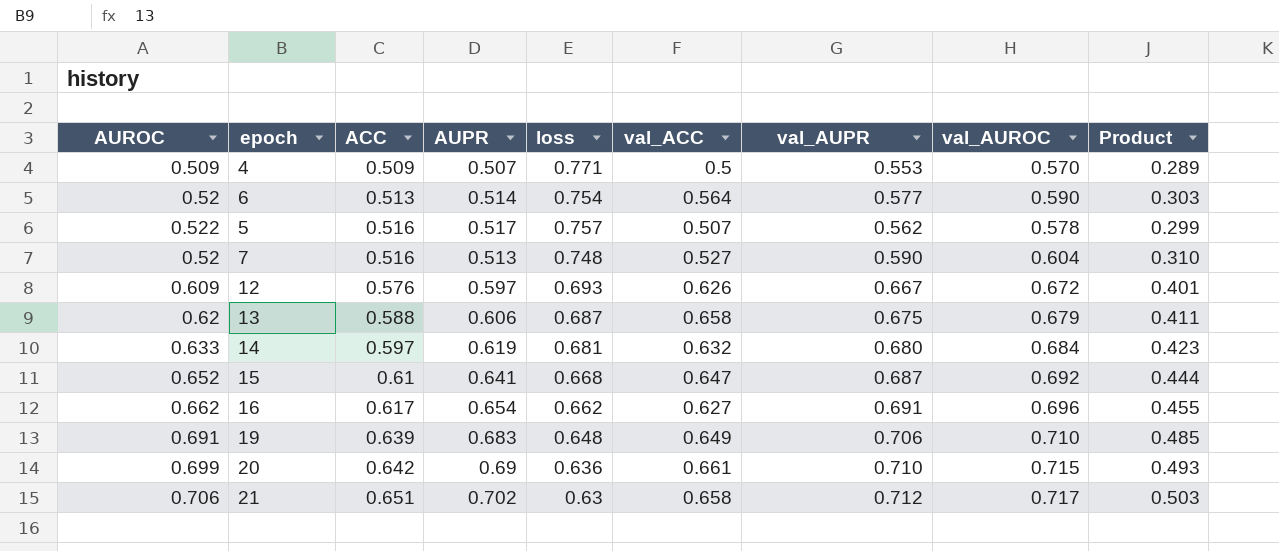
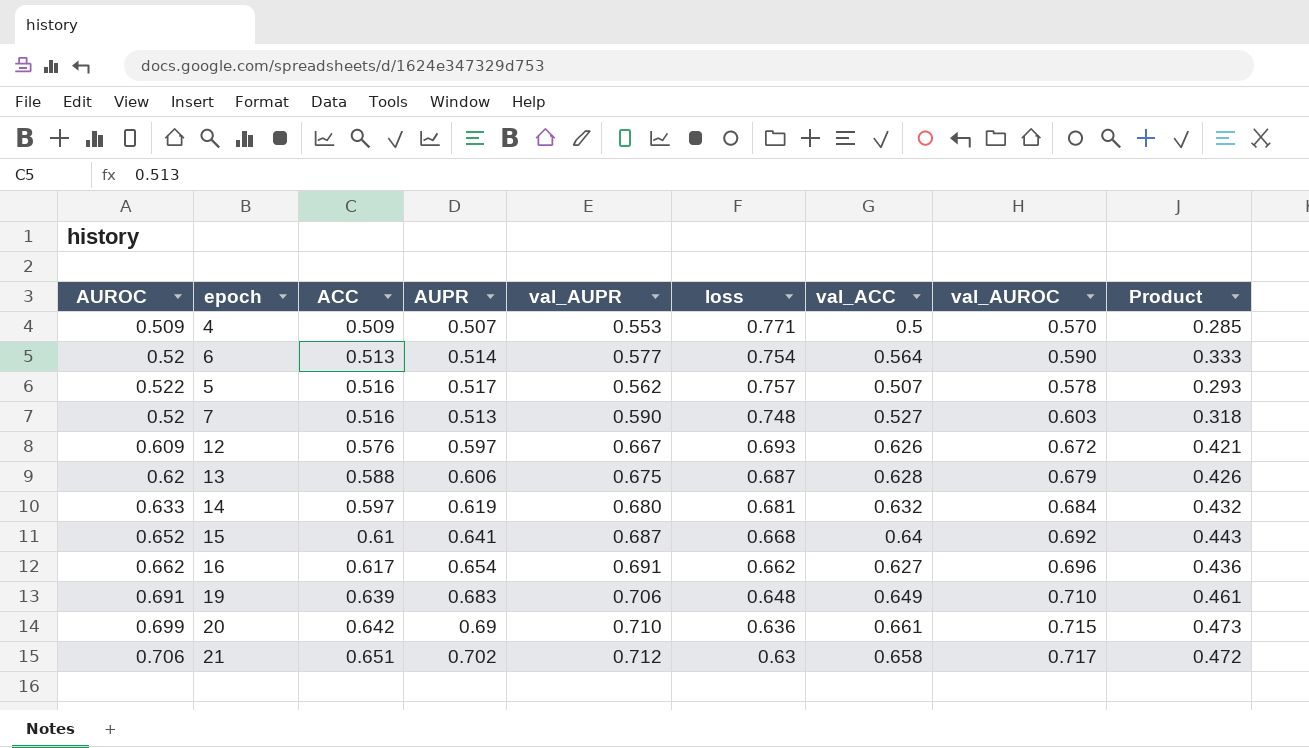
column val_AUPR | position: 7 -> 5
column Product | formula: [AUPR] * [val_AUROC] -> [val_ACC] * [val_AUROC]
7 | val_AUROC: 0.604 -> 0.603
13 | val_ACC: 0.658 -> 0.628
15 | val_ACC: 0.647 -> 0.64

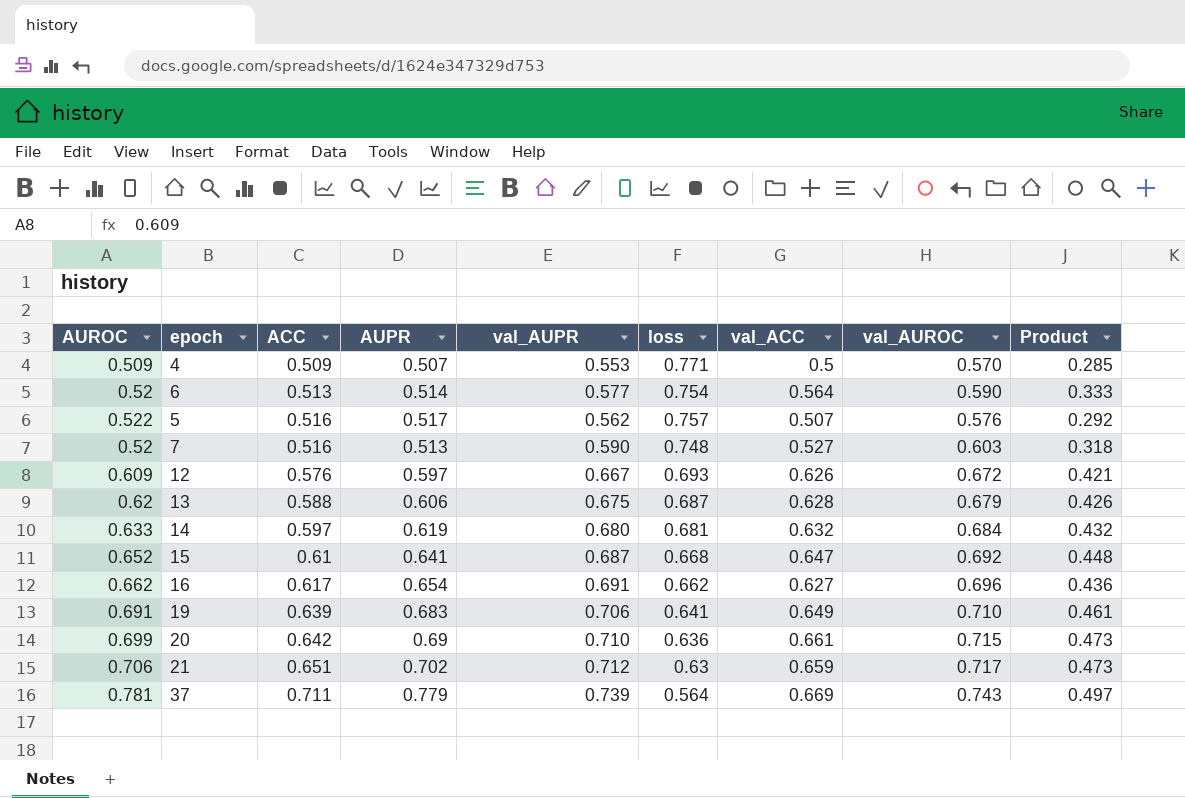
5 | val_AUROC: 0.578 -> 0.576
5 | Product: 0.293 -> 0.292
15 | val_ACC: 0.64 -> 0.647
15 | Product: 0.443 -> 0.448
19 | loss: 0.648 -> 0.641
21 | val_ACC: 0.658 -> 0.659
21 | Product: 0.472 -> 0.473
row 37: none -> 0.781 | 0.711 | 0.779 | 0.739 | 0.564 | 0.669 | 0.743 | 0.497

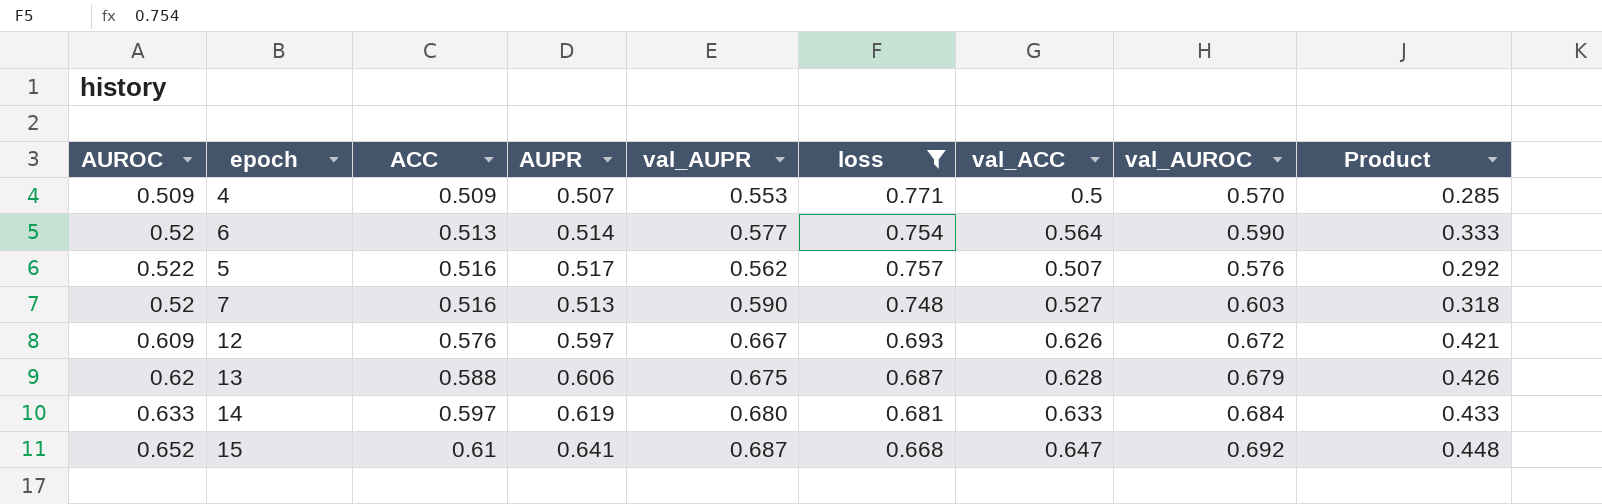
filter: none -> loss >= 0.668
14 | val_ACC: 0.632 -> 0.633
14 | Product: 0.432 -> 0.433

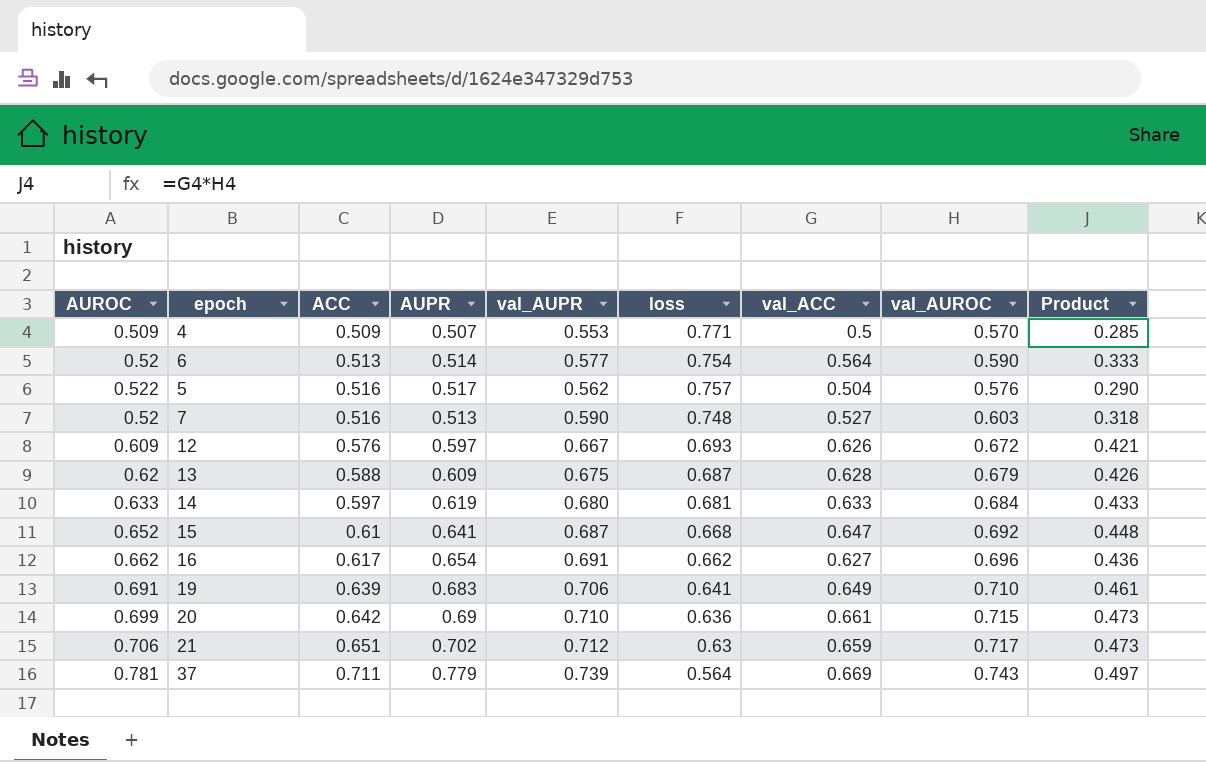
filter: loss >= 0.668 -> none
5 | val_ACC: 0.507 -> 0.504
5 | Product: 0.292 -> 0.290
13 | AUPR: 0.606 -> 0.609

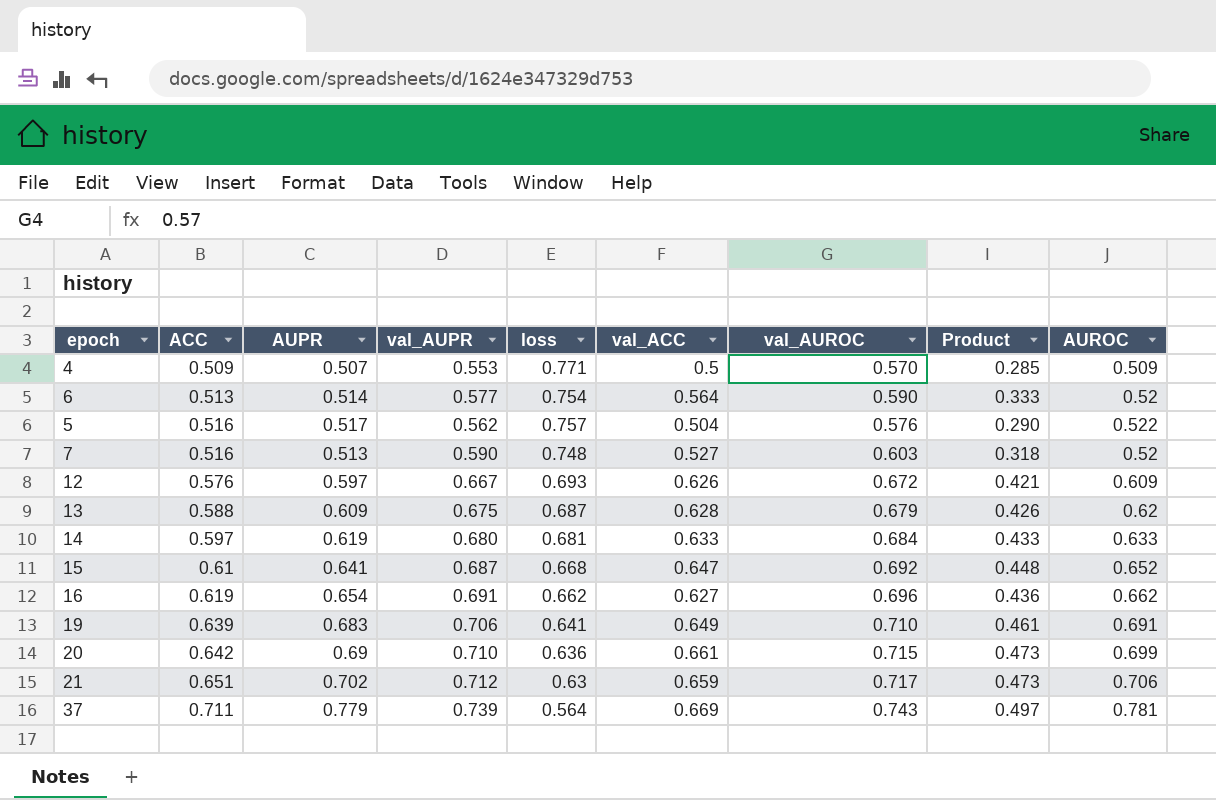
column AUROC | position: 1 -> 9
16 | ACC: 0.617 -> 0.619

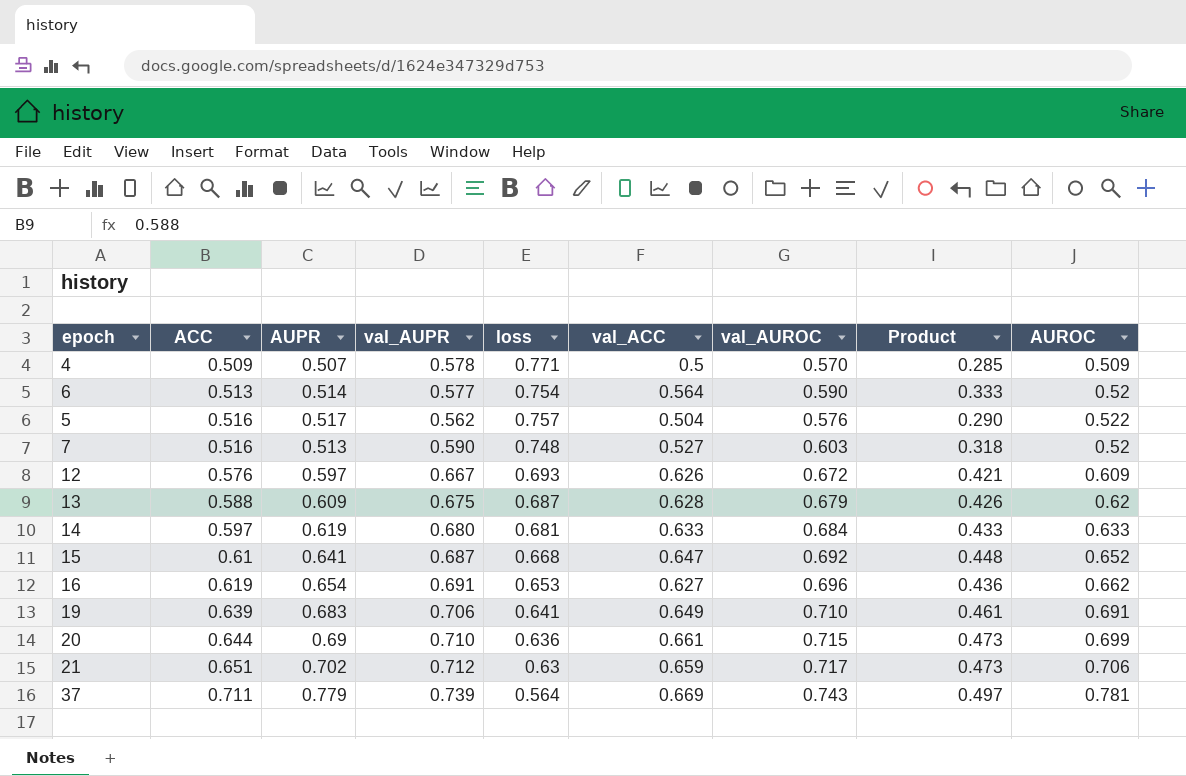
4 | val_AUPR: 0.553 -> 0.578
16 | loss: 0.662 -> 0.653
20 | ACC: 0.642 -> 0.644

